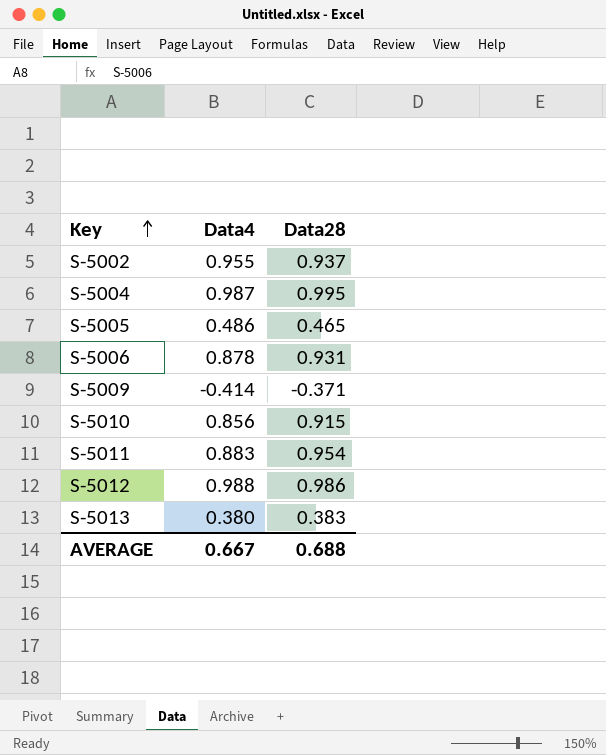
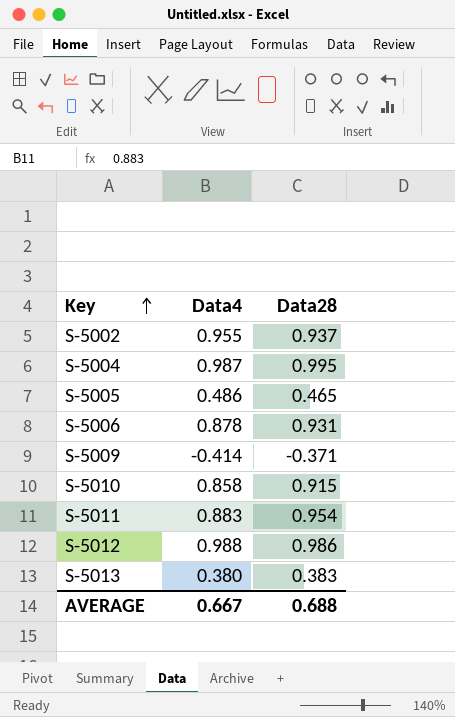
S-5010 | Data4: 0.856 -> 0.858

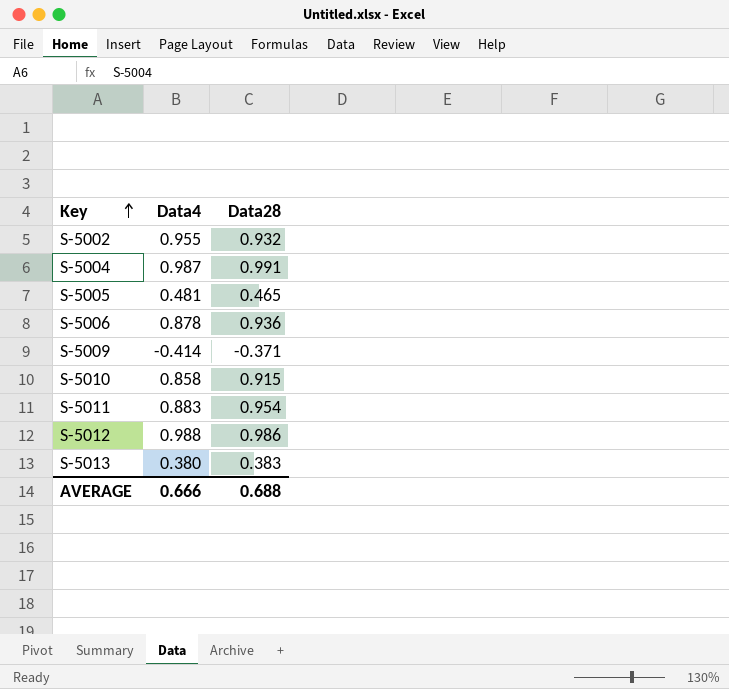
S-5002 | Data28: 0.937 -> 0.932
S-5004 | Data28: 0.995 -> 0.991
S-5005 | Data4: 0.486 -> 0.481
S-5006 | Data28: 0.931 -> 0.936
AVERAGE | Data4: 0.667 -> 0.666

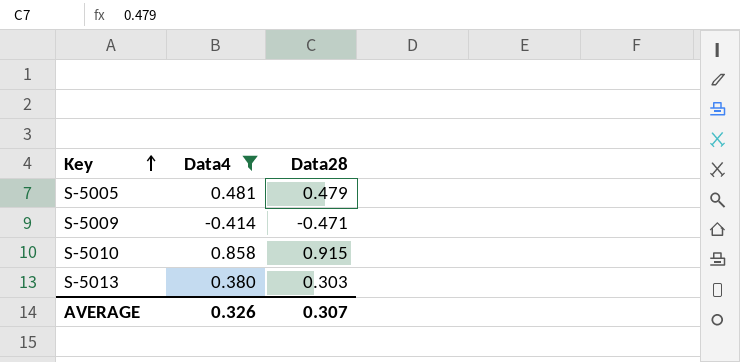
filter: none -> Data4 <= 0.858
S-5005 | Data28: 0.465 -> 0.479
S-5009 | Data28: -0.371 -> -0.471
S-5013 | Data28: 0.383 -> 0.303
AVERAGE | Data4: 0.666 -> 0.326
AVERAGE | Data28: 0.688 -> 0.307

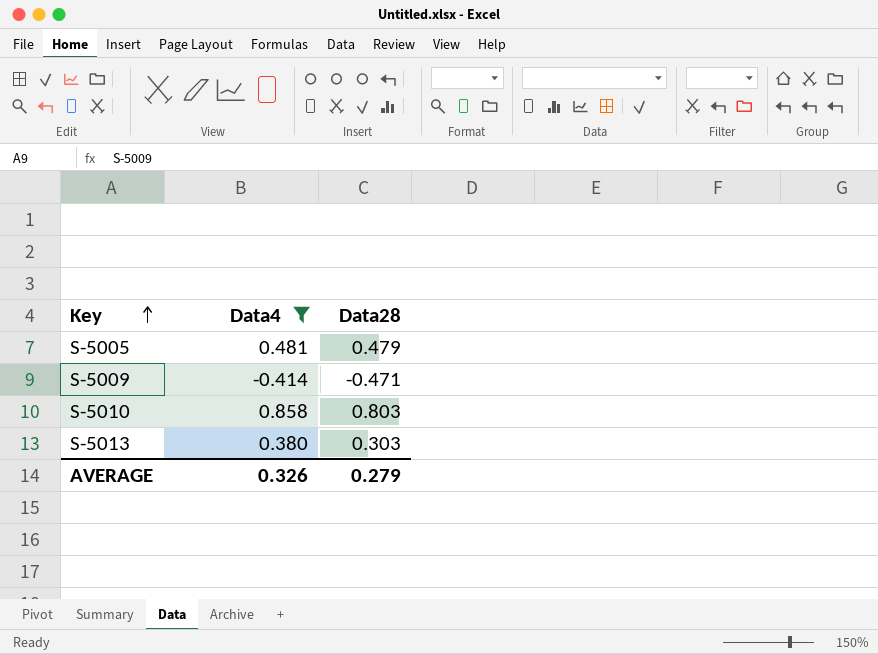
S-5010 | Data28: 0.915 -> 0.803
AVERAGE | Data28: 0.307 -> 0.279

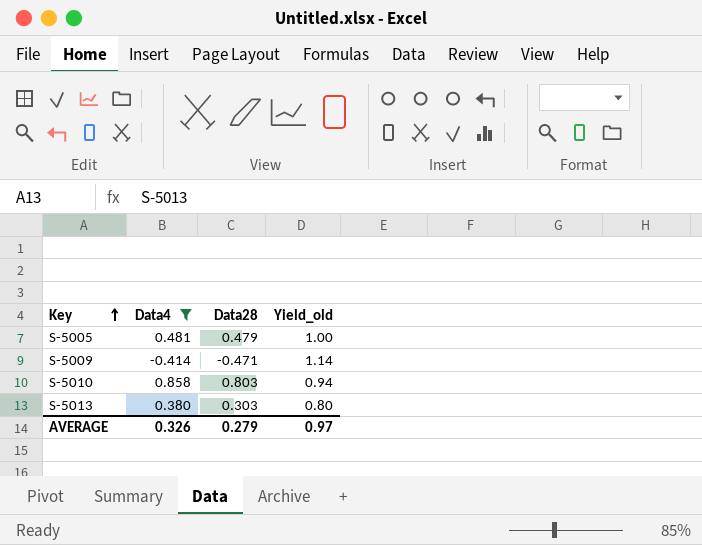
column Yield_old | formula: none -> [Data28] / [Data4]

